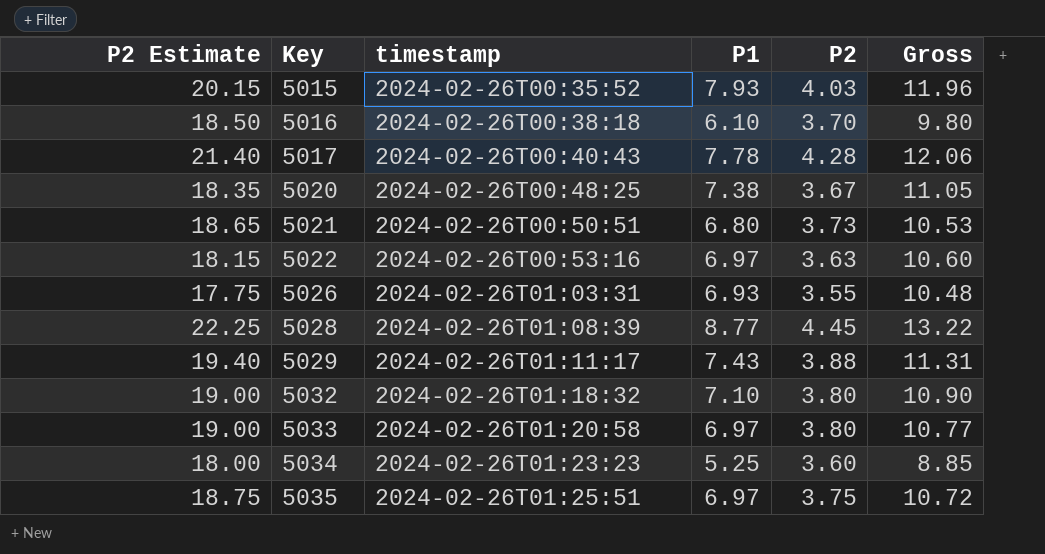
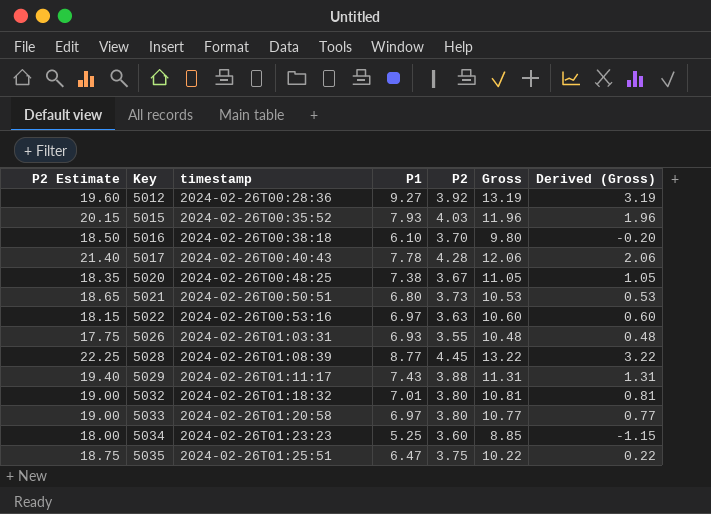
column Derived (Gross) | formula: none -> [Gross] - 10
row 5012: none -> 19.60 | 2024-02-26T00:28:36 | 9.27 | 3.92 | 13.19 | 3.19
5032 | P1: 7.10 -> 7.01
5032 | Gross: 10.90 -> 10.81
5035 | P1: 6.97 -> 6.47
5035 | Gross: 10.72 -> 10.22

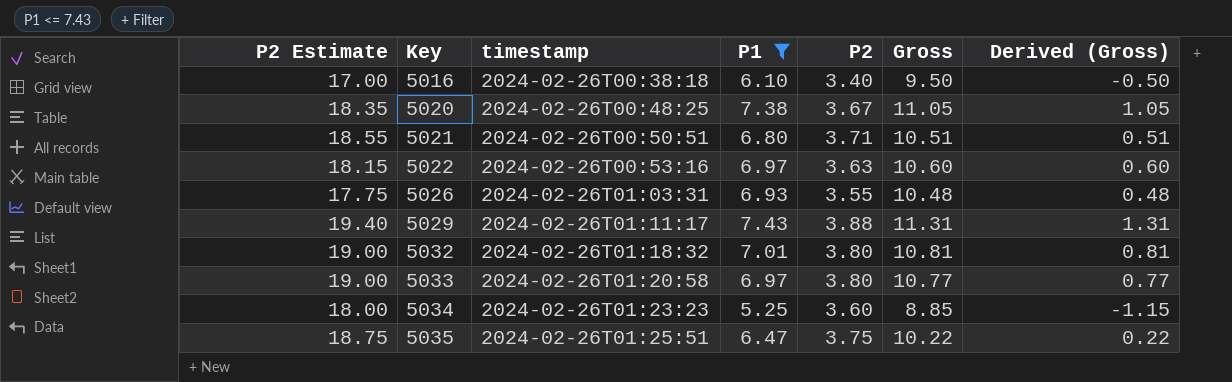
filter: none -> P1 <= 7.43
5016 | P2 Estimate: 18.50 -> 17.00
5016 | P2: 3.70 -> 3.40
5016 | Gross: 9.80 -> 9.50
5016 | Derived (Gross): -0.20 -> -0.50
5021 | P2 Estimate: 18.65 -> 18.55
5021 | P2: 3.73 -> 3.71
5021 | Gross: 10.53 -> 10.51
5021 | Derived (Gross): 0.53 -> 0.51

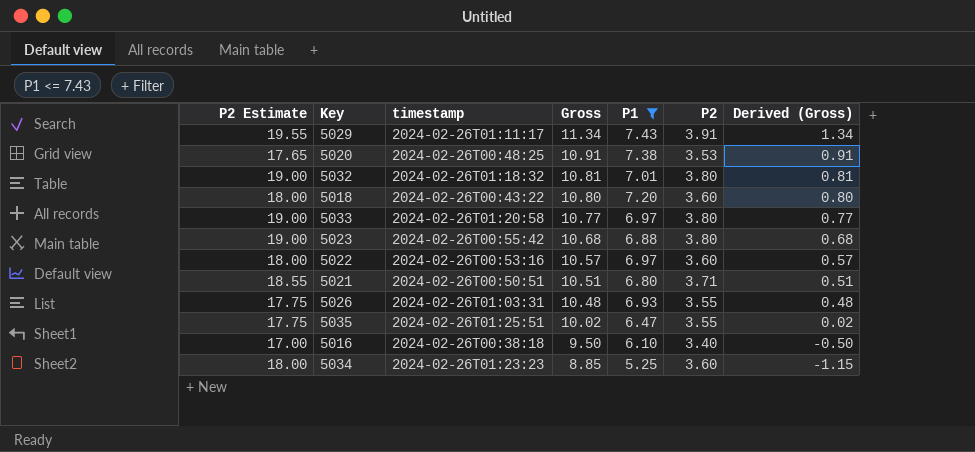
row order: Key ascending -> Gross descending
column Gross | position: 6 -> 4
5029 | P2 Estimate: 19.40 -> 19.55
5029 | Gross: 11.31 -> 11.34
5029 | P2: 3.88 -> 3.91
5029 | Derived (Gross): 1.31 -> 1.34
5020 | P2 Estimate: 18.35 -> 17.65
5020 | Gross: 11.05 -> 10.91
5020 | P2: 3.67 -> 3.53
5020 | Derived (Gross): 1.05 -> 0.91
row 5018: none -> 18.00 | 2024-02-26T00:43:22 | 10.80 | 7.20 | 3.60 | 0.80
row 5023: none -> 19.00 | 2024-02-26T00:55:42 | 10.68 | 6.88 | 3.80 | 0.68
5022 | P2 Estimate: 18.15 -> 18.00
5022 | Gross: 10.60 -> 10.57
5022 | P2: 3.63 -> 3.60
5022 | Derived (Gross): 0.60 -> 0.57
5035 | P2 Estimate: 18.75 -> 17.75
5035 | Gross: 10.22 -> 10.02
5035 | P2: 3.75 -> 3.55
5035 | Derived (Gross): 0.22 -> 0.02

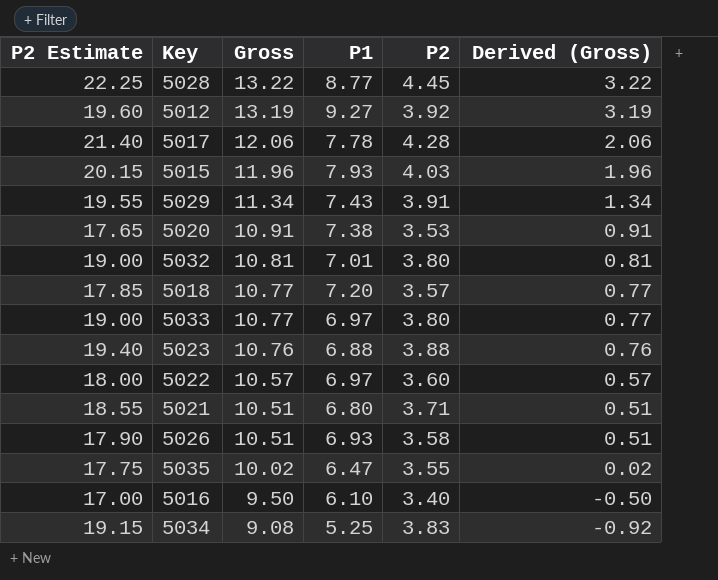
filter: P1 <= 7.43 -> none
column timestamp | position: 3 -> none
5018 | P2 Estimate: 18.00 -> 17.85
5018 | Gross: 10.80 -> 10.77
5018 | P2: 3.60 -> 3.57
5018 | Derived (Gross): 0.80 -> 0.77
5023 | P2 Estimate: 19.00 -> 19.40
5023 | Gross: 10.68 -> 10.76
5023 | P2: 3.80 -> 3.88
5023 | Derived (Gross): 0.68 -> 0.76
5026 | P2 Estimate: 17.75 -> 17.90
5026 | Gross: 10.48 -> 10.51
5026 | P2: 3.55 -> 3.58
5026 | Derived (Gross): 0.48 -> 0.51
5034 | P2 Estimate: 18.00 -> 19.15
5034 | Gross: 8.85 -> 9.08
5034 | P2: 3.60 -> 3.83
5034 | Derived (Gross): -1.15 -> -0.92

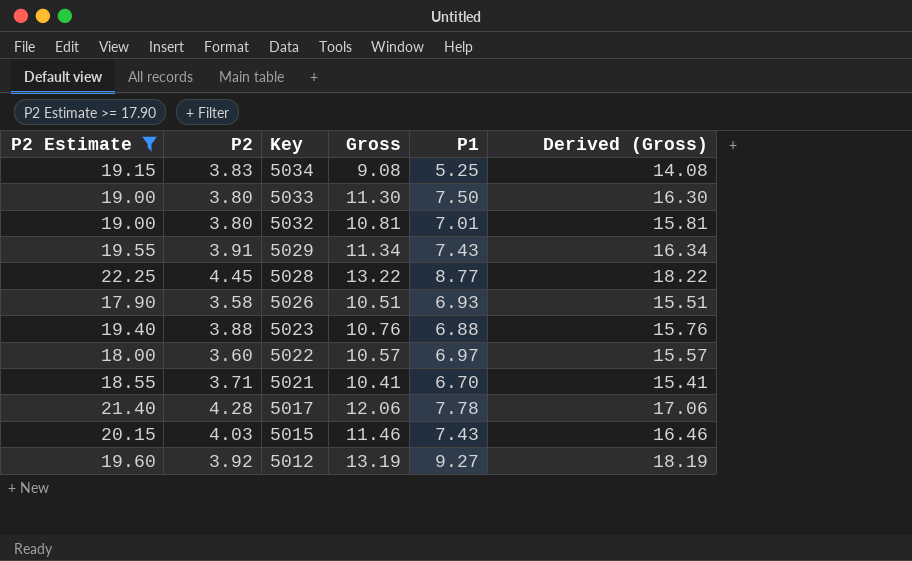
filter: none -> P2 Estimate >= 17.90
row order: Gross descending -> Key descending
column P2 | position: 5 -> 2
column Derived (Gross) | formula: [Gross] - 10 -> [Gross] + 5
5033 | Gross: 10.77 -> 11.30
5033 | P1: 6.97 -> 7.50
5021 | Gross: 10.51 -> 10.41
5021 | P1: 6.80 -> 6.70
5015 | Gross: 11.96 -> 11.46
5015 | P1: 7.93 -> 7.43

